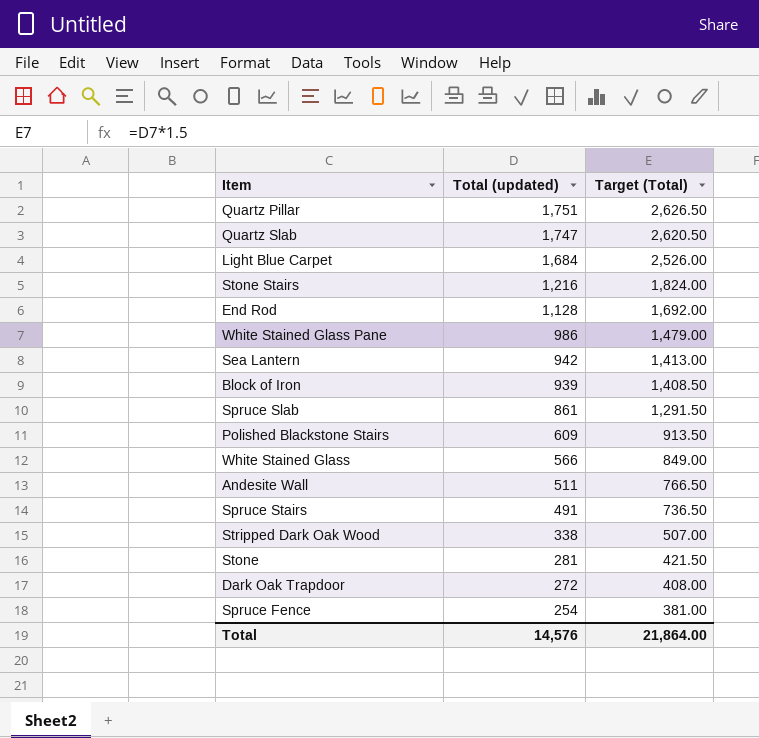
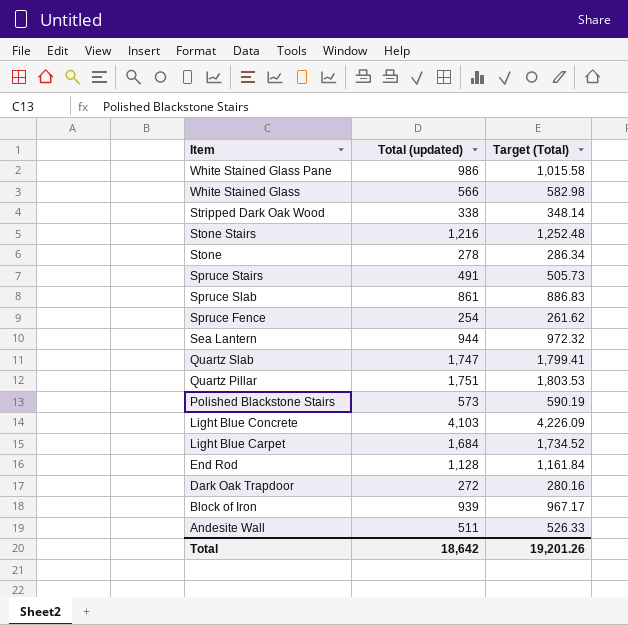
row order: Total (updated) descending -> Item descending
column Target (Total) | formula: [Total (updated)] * 1.5 -> [Total (updated)] * 1.03
Stone | Total (updated): 281 -> 278
Sea Lantern | Total (updated): 942 -> 944
Polished Blackstone Stairs | Total (updated): 609 -> 573
row Light Blue Concrete: none -> 4,103 | 4,226.09
Total | Total (updated): 14,576 -> 18,642
Total | Target (Total): 21,864.00 -> 19,201.26

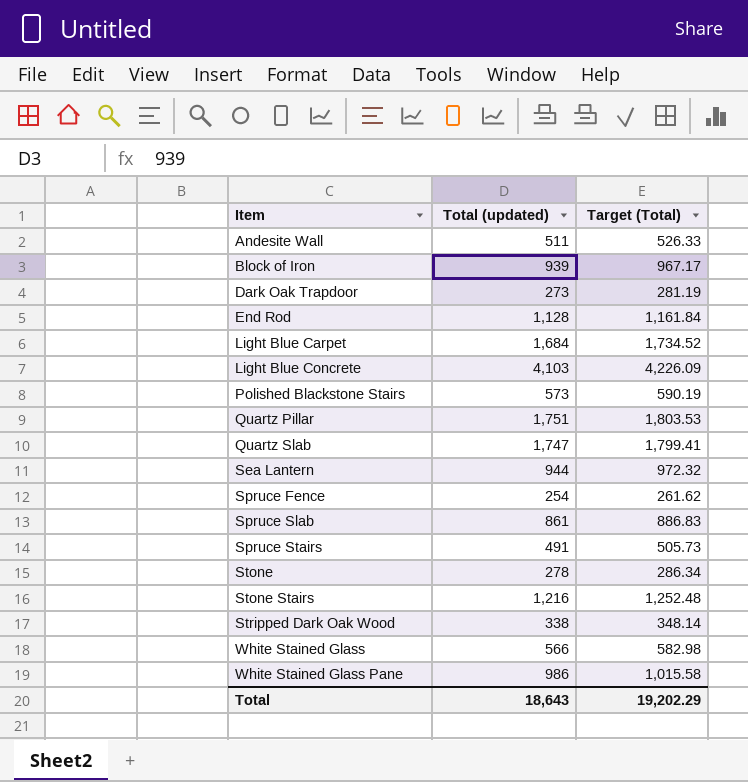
row order: Item descending -> Item ascending
Dark Oak Trapdoor | Total (updated): 272 -> 273
Dark Oak Trapdoor | Target (Total): 280.16 -> 281.19
Total | Total (updated): 18,642 -> 18,643
Total | Target (Total): 19,201.26 -> 19,202.29

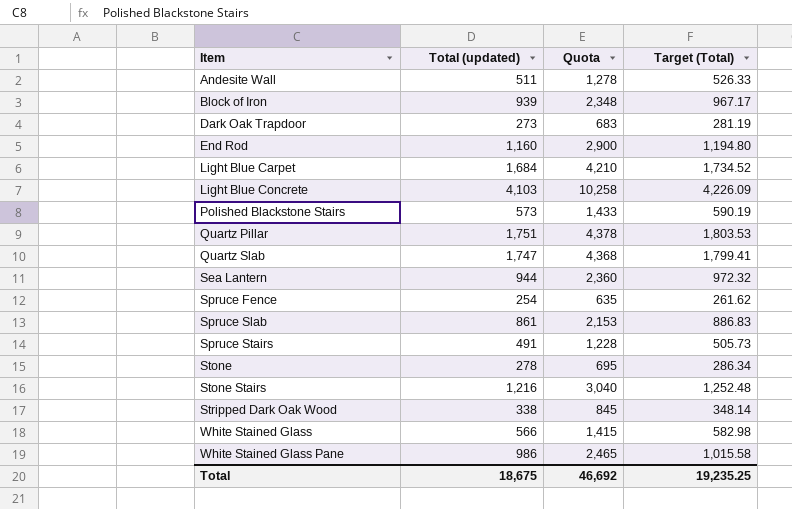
column Quota | formula: none -> [Total (updated)] * 2.5
End Rod | Total (updated): 1,128 -> 1,160
End Rod | Target (Total): 1,161.84 -> 1,194.80
Total | Total (updated): 18,643 -> 18,675
Total | Target (Total): 19,202.29 -> 19,235.25

